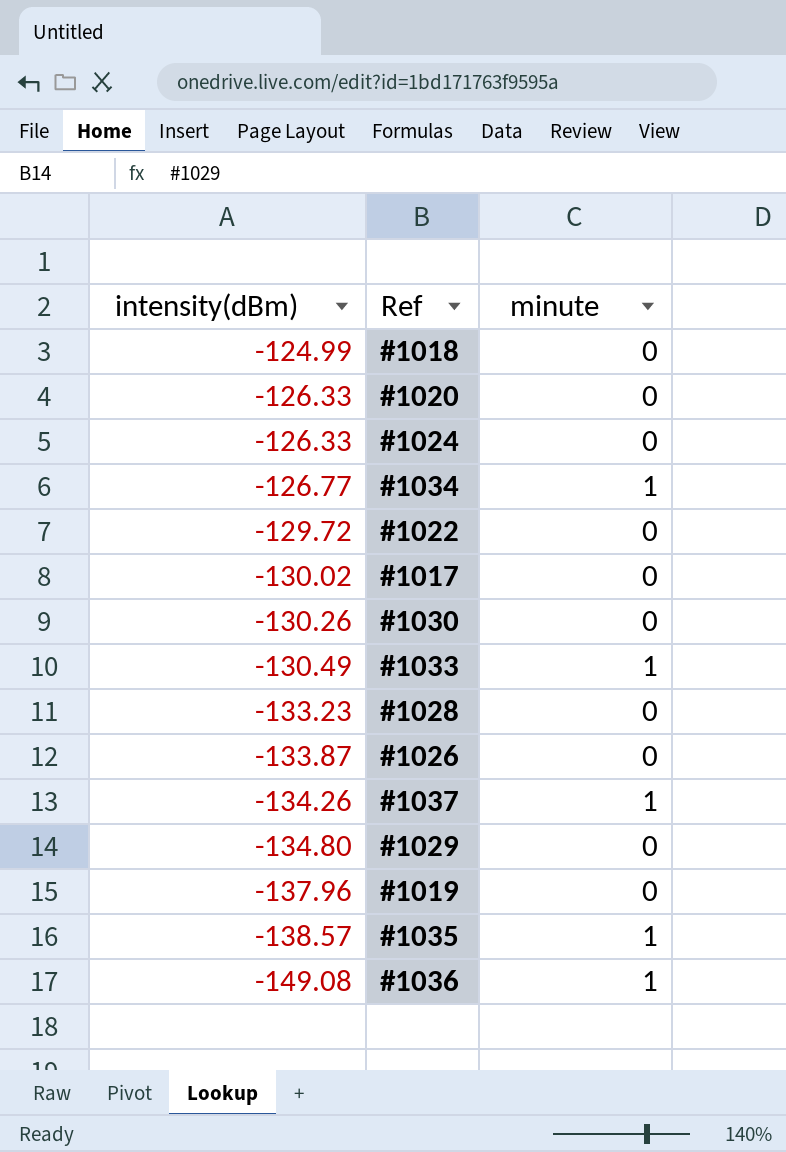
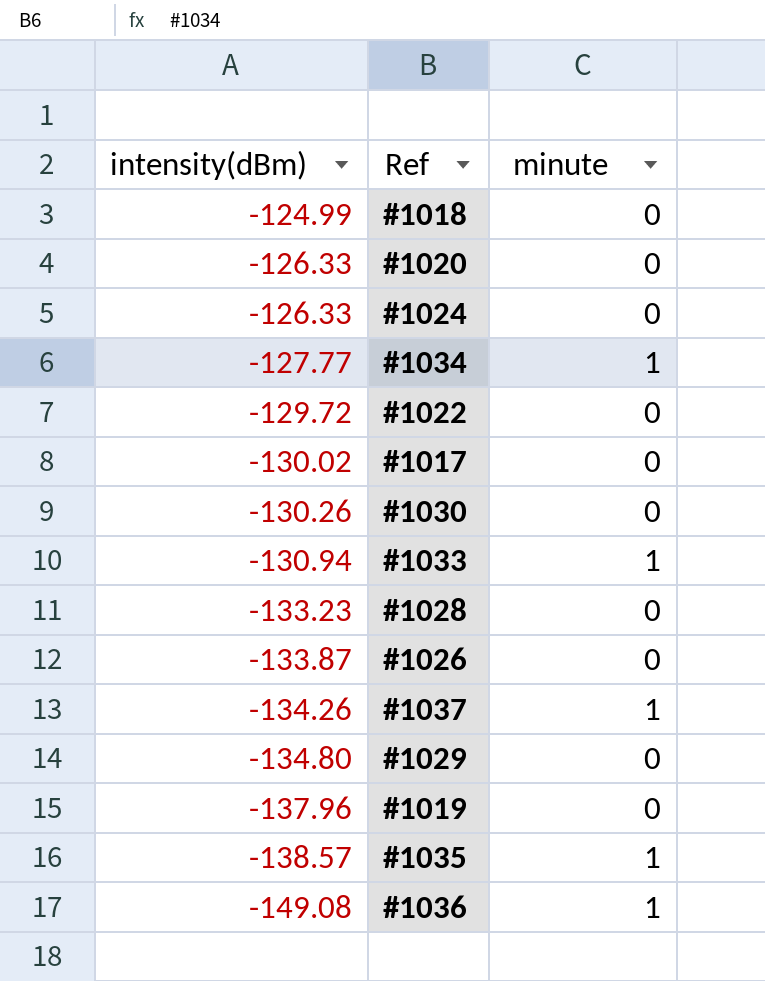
#1034 | intensity(dBm): -126.77 -> -127.77
#1033 | intensity(dBm): -130.49 -> -130.94

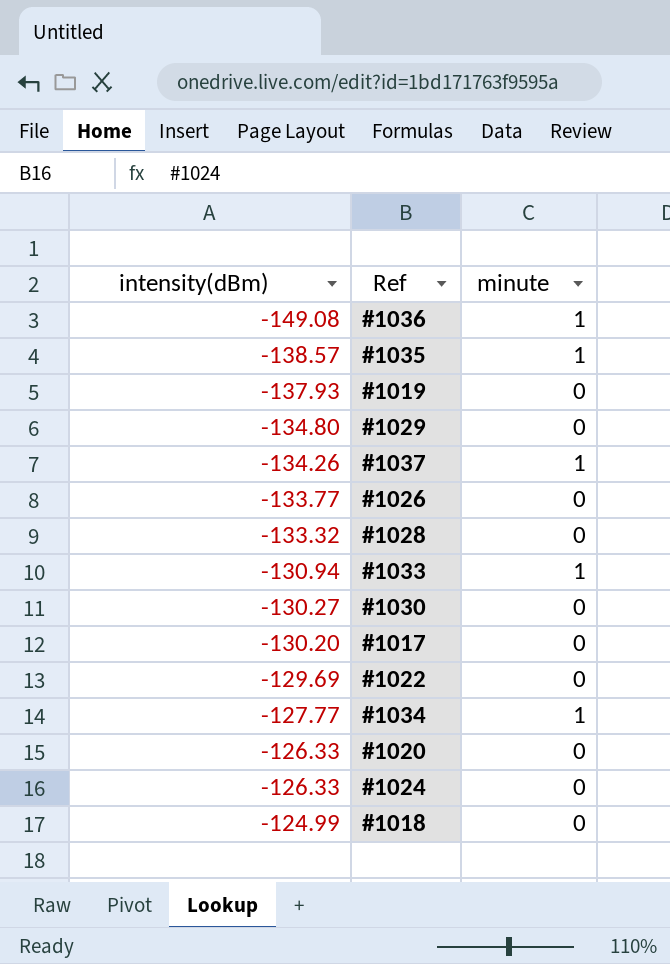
row order: intensity(dBm) descending -> intensity(dBm) ascending
#1019 | intensity(dBm): -137.96 -> -137.93
#1026 | intensity(dBm): -133.87 -> -133.77
#1028 | intensity(dBm): -133.23 -> -133.32
#1030 | intensity(dBm): -130.26 -> -130.27
#1017 | intensity(dBm): -130.02 -> -130.20
#1022 | intensity(dBm): -129.72 -> -129.69

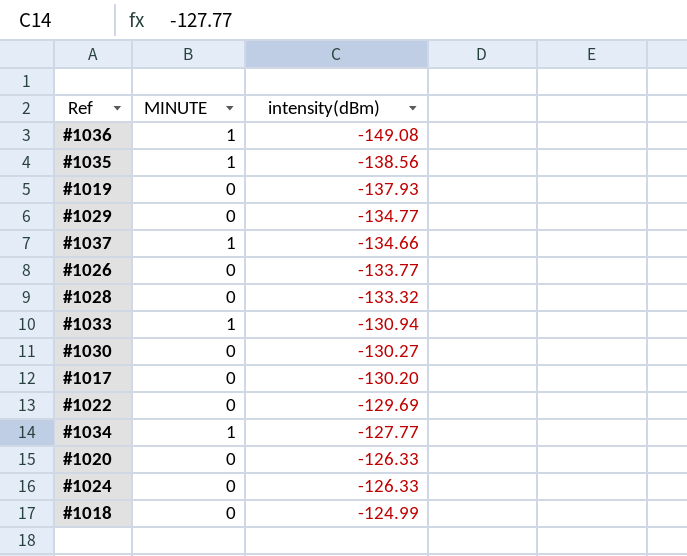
column name: minute -> MINUTE
column intensity(dBm) | position: 1 -> 3
#1035 | intensity(dBm): -138.57 -> -138.56
#1029 | intensity(dBm): -134.80 -> -134.77
#1037 | intensity(dBm): -134.26 -> -134.66

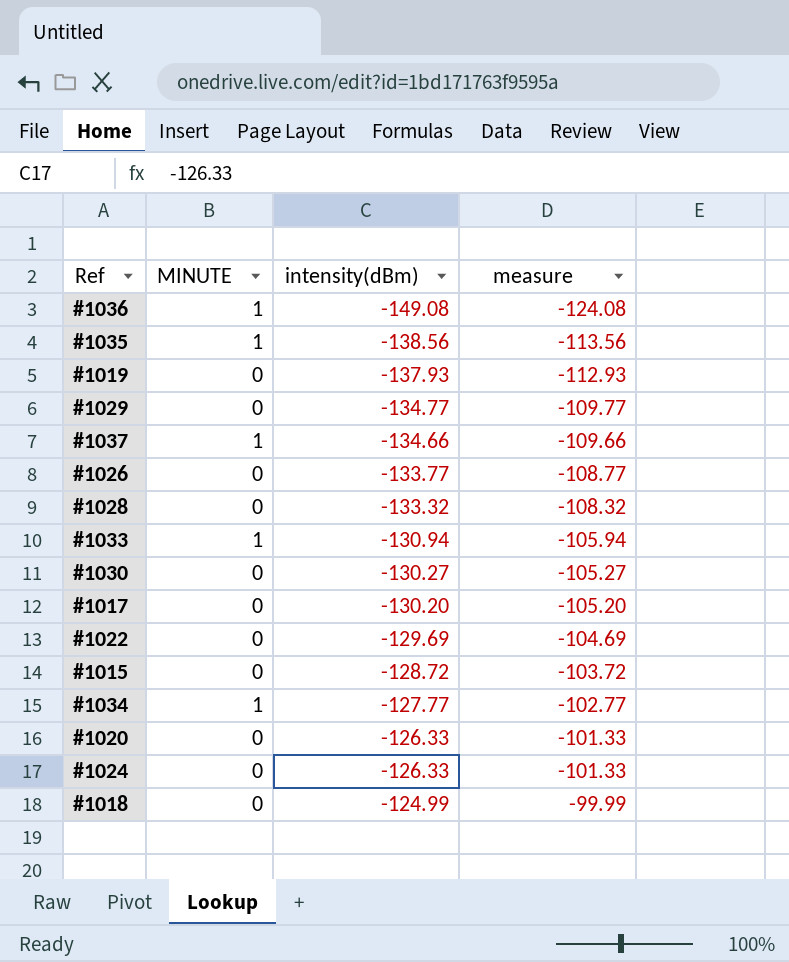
column measure | formula: none -> [intensity(dBm)] + 25
row #1015: none -> 0 | -128.72 | -103.72

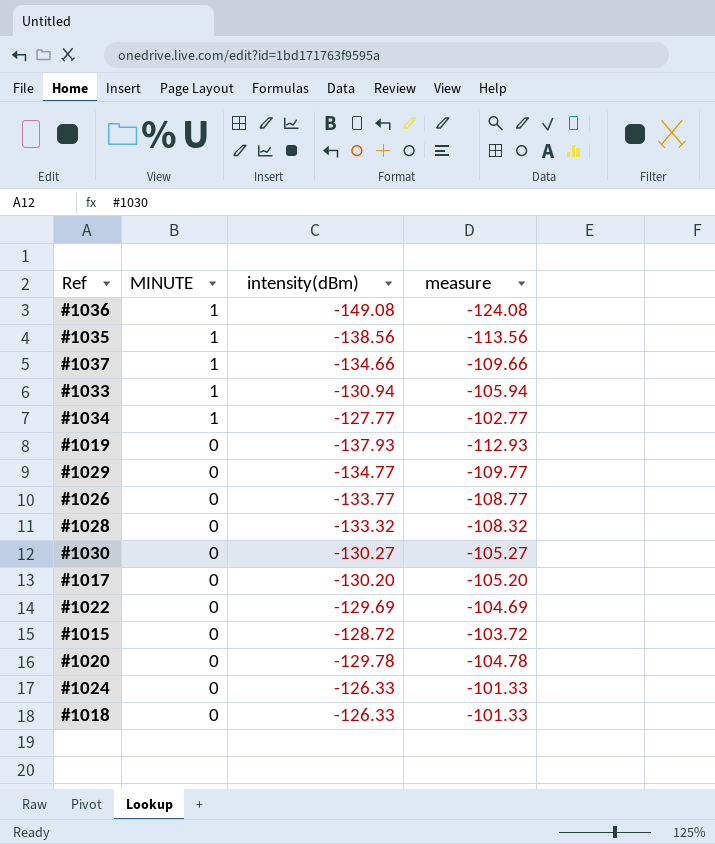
row order: intensity(dBm) ascending -> MINUTE descending
#1020 | intensity(dBm): -126.33 -> -129.78
#1020 | measure: -101.33 -> -104.78
#1018 | intensity(dBm): -124.99 -> -126.33
#1018 | measure: -99.99 -> -101.33

